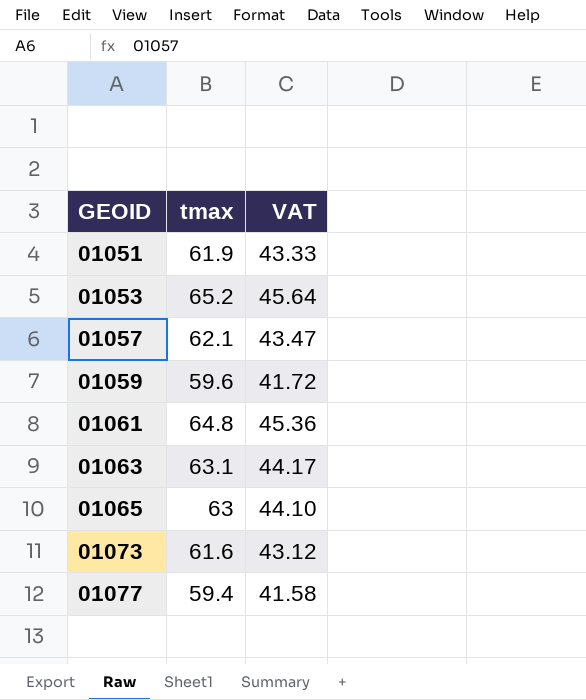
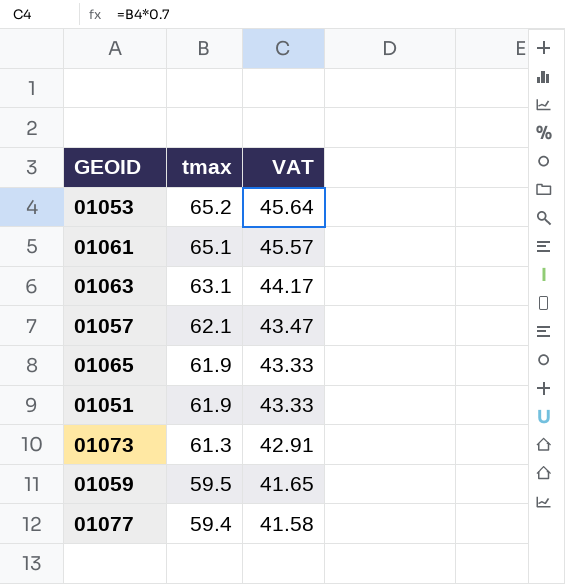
row order: GEOID ascending -> tmax descending
01061 | tmax: 64.8 -> 65.1
01061 | VAT: 45.36 -> 45.57
01065 | tmax: 63 -> 61.9
01065 | VAT: 44.10 -> 43.33
01073 | tmax: 61.6 -> 61.3
01073 | VAT: 43.12 -> 42.91
01059 | tmax: 59.6 -> 59.5
01059 | VAT: 41.72 -> 41.65

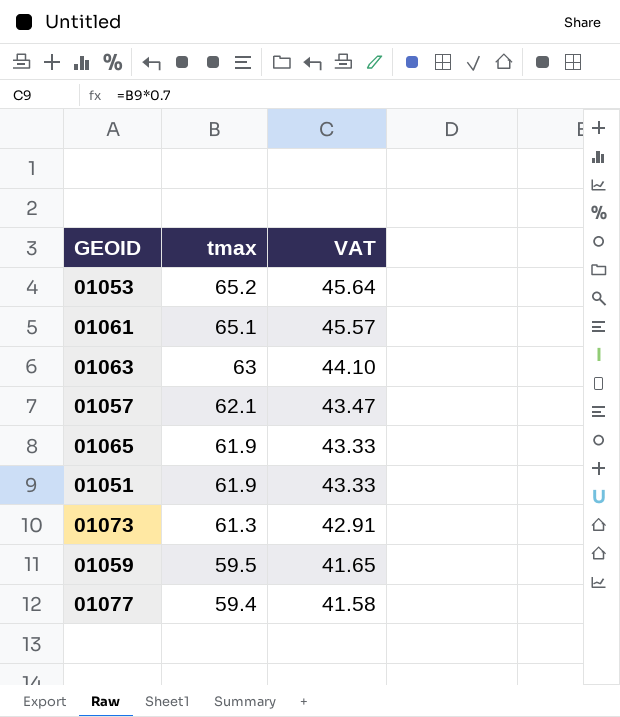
01063 | tmax: 63.1 -> 63
01063 | VAT: 44.17 -> 44.10

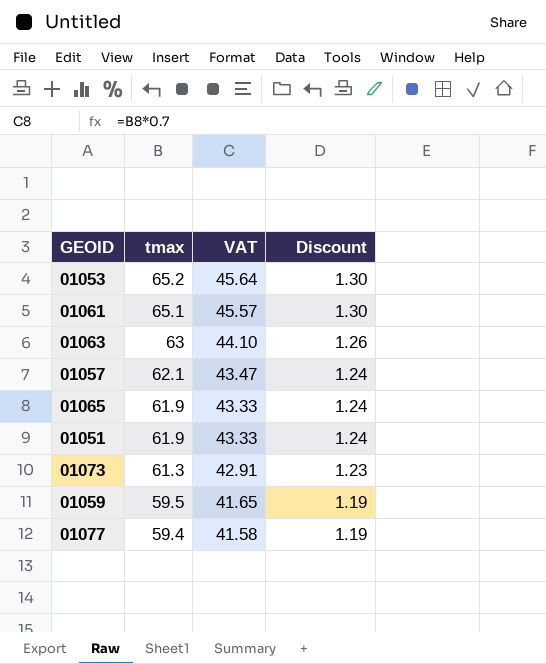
column Discount | formula: none -> [tmax] * 0.02

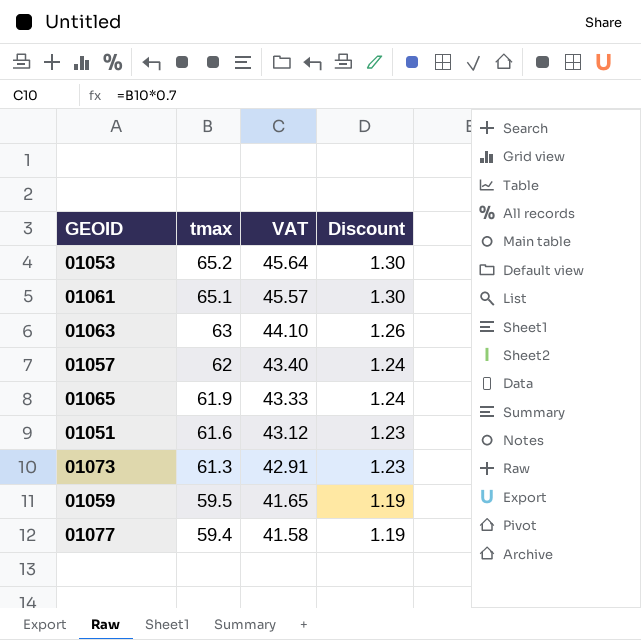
01057 | tmax: 62.1 -> 62
01057 | VAT: 43.47 -> 43.40
01051 | tmax: 61.9 -> 61.6
01051 | VAT: 43.33 -> 43.12
01051 | Discount: 1.24 -> 1.23

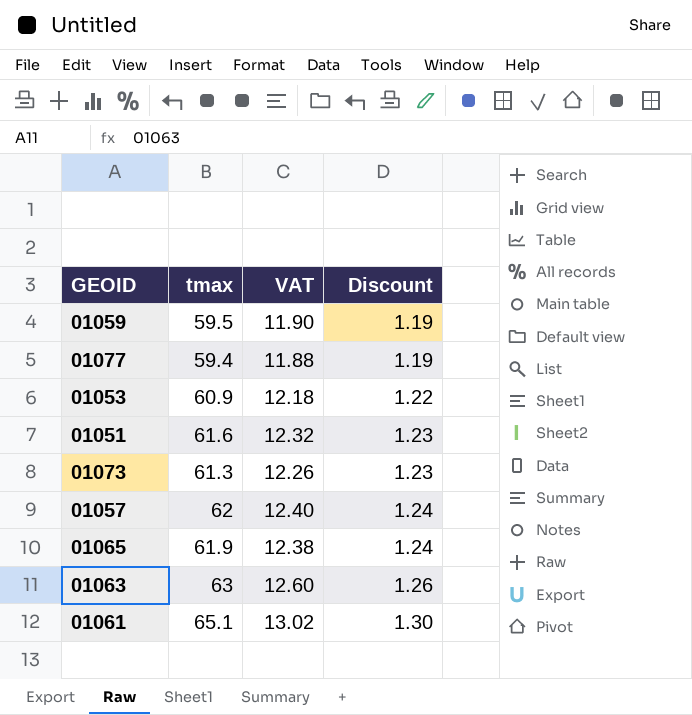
row order: tmax descending -> Discount ascending
column VAT | formula: [tmax] * 0.7 -> [tmax] * 0.2
01053 | tmax: 65.2 -> 60.9
01053 | Discount: 1.30 -> 1.22

